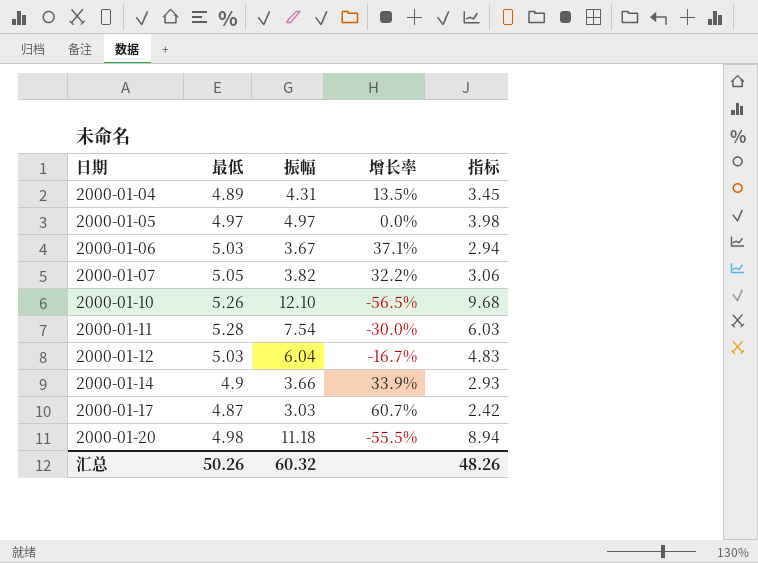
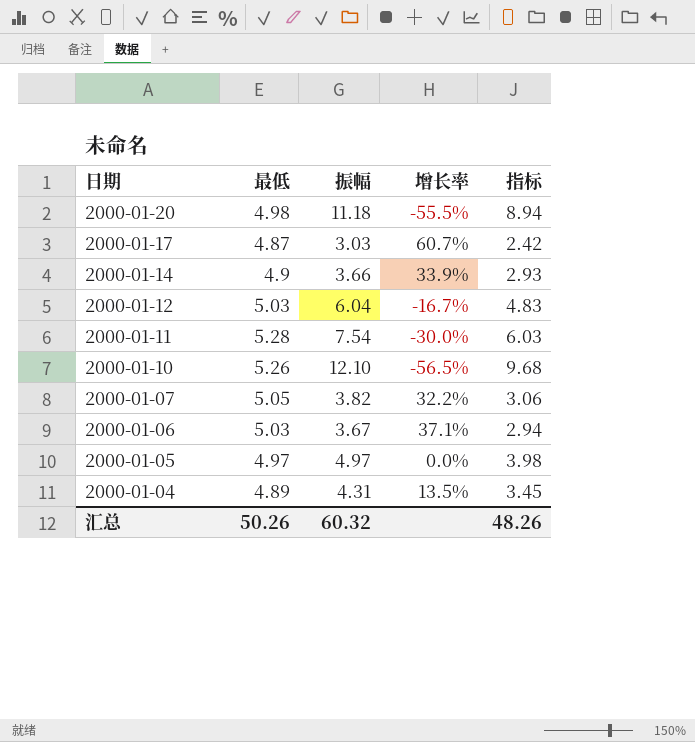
row order: 日期 ascending -> 日期 descending

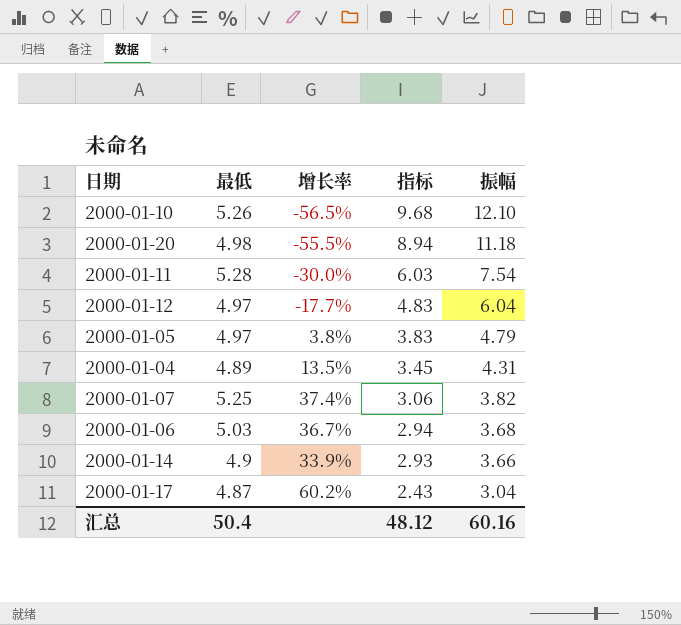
row order: 日期 descending -> 指标 descending
column 振幅 | position: 3 -> 5
2000-01-12 | 最低: 5.03 -> 4.97
2000-01-12 | 增长率: -16.7% -> -17.7%
2000-01-05 | 增长率: 0.0% -> 3.8%
2000-01-05 | 指标: 3.98 -> 3.83
2000-01-05 | 振幅: 4.97 -> 4.79
2000-01-07 | 最低: 5.05 -> 5.25
2000-01-07 | 增长率: 32.2% -> 37.4%
2000-01-06 | 增长率: 37.1% -> 36.7%
2000-01-06 | 振幅: 3.67 -> 3.68
2000-01-17 | 增长率: 60.7% -> 60.2%
2000-01-17 | 指标: 2.42 -> 2.43
2000-01-17 | 振幅: 3.03 -> 3.04
汇总 | 最低: 50.26 -> 50.4
汇总 | 指标: 48.26 -> 48.12
汇总 | 振幅: 60.32 -> 60.16

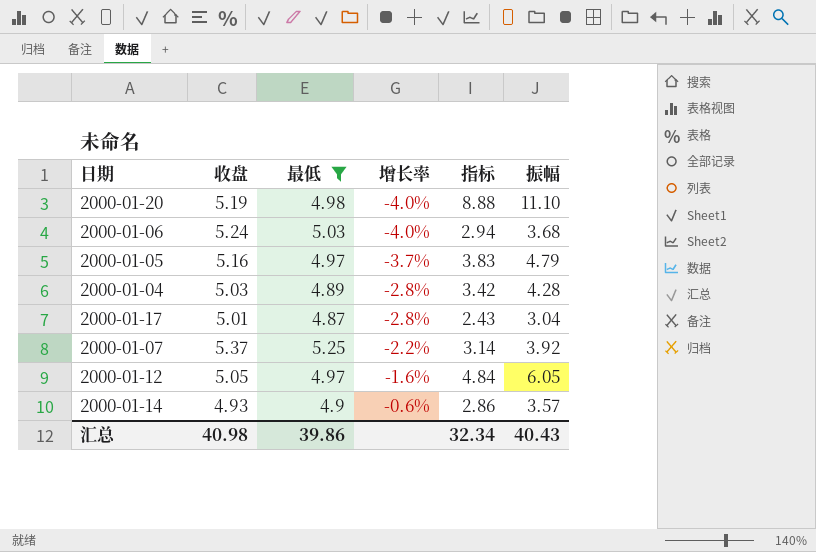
filter: none -> 最低 <= 5.25
row order: 指标 descending -> 增长率 ascending
column 收盘 | position: none -> 2
column 增长率 | formula: ([最低] - [振幅]) / [振幅] -> ([最低] - [收盘]) / [收盘]
2000-01-20 | 指标: 8.94 -> 8.88
2000-01-20 | 振幅: 11.18 -> 11.10
2000-01-04 | 指标: 3.45 -> 3.42
2000-01-04 | 振幅: 4.31 -> 4.28
2000-01-07 | 指标: 3.06 -> 3.14
2000-01-07 | 振幅: 3.82 -> 3.92
2000-01-12 | 指标: 4.83 -> 4.84
2000-01-12 | 振幅: 6.04 -> 6.05
2000-01-14 | 指标: 2.93 -> 2.86
2000-01-14 | 振幅: 3.66 -> 3.57
汇总 | 最低: 50.4 -> 39.86
汇总 | 指标: 48.12 -> 32.34
汇总 | 振幅: 60.16 -> 40.43

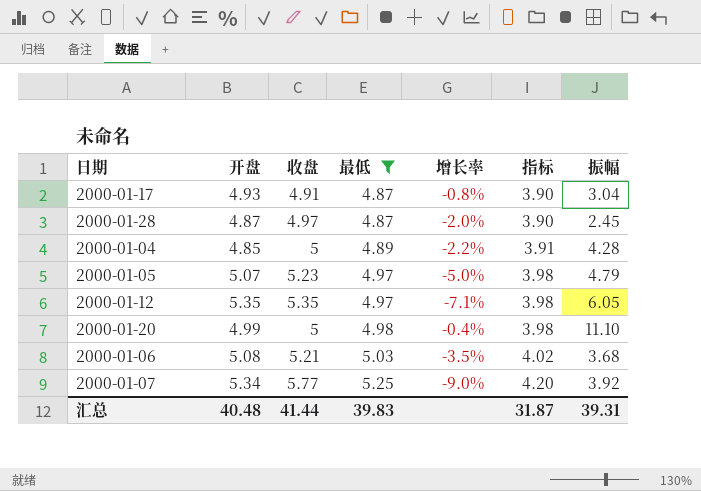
row order: 增长率 ascending -> 最低 ascending
column 开盘 | position: none -> 2
column 指标 | formula: [振幅] * 0.8 -> [最低] * 0.8
row 2000-01-14: 4.93 | 4.9 | -0.6% | 2.86 | 3.57 -> none
2000-01-17 | 收盘: 5.01 -> 4.91
2000-01-17 | 增长率: -2.8% -> -0.8%
row 2000-01-28: none -> 4.87 | 4.97 | 4.87 | -2.0% | 3.90 | 2.45
2000-01-04 | 收盘: 5.03 -> 5
2000-01-04 | 增长率: -2.8% -> -2.2%
2000-01-05 | 收盘: 5.16 -> 5.23
2000-01-05 | 增长率: -3.7% -> -5.0%
2000-01-12 | 收盘: 5.05 -> 5.35
2000-01-12 | 增长率: -1.6% -> -7.1%
2000-01-20 | 收盘: 5.19 -> 5
2000-01-20 | 增长率: -4.0% -> -0.4%
2000-01-06 | 收盘: 5.24 -> 5.21
2000-01-06 | 增长率: -4.0% -> -3.5%
2000-01-07 | 收盘: 5.37 -> 5.77
2000-01-07 | 增长率: -2.2% -> -9.0%
汇总 | 收盘: 40.98 -> 41.44
汇总 | 最低: 39.86 -> 39.83
汇总 | 指标: 32.34 -> 31.87
汇总 | 振幅: 40.43 -> 39.31

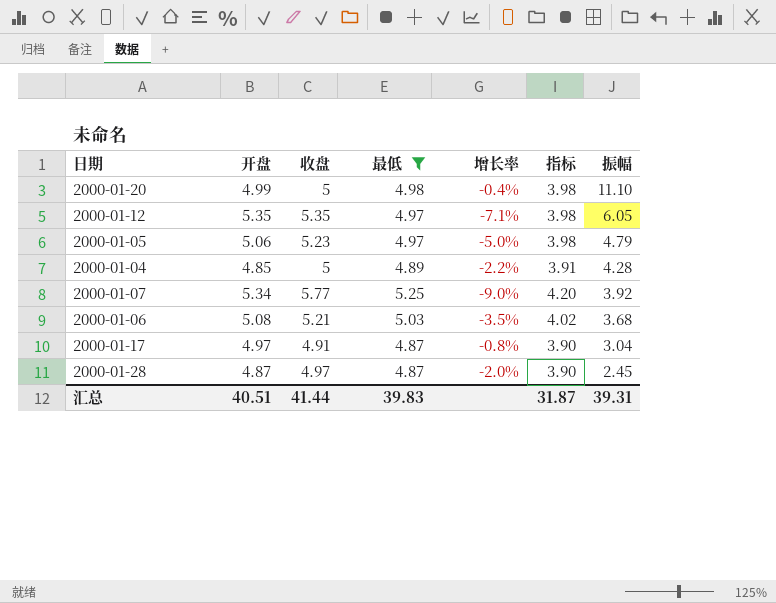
row order: 最低 ascending -> 振幅 descending
2000-01-05 | 开盘: 5.07 -> 5.06
2000-01-17 | 开盘: 4.93 -> 4.97
汇总 | 开盘: 40.48 -> 40.51

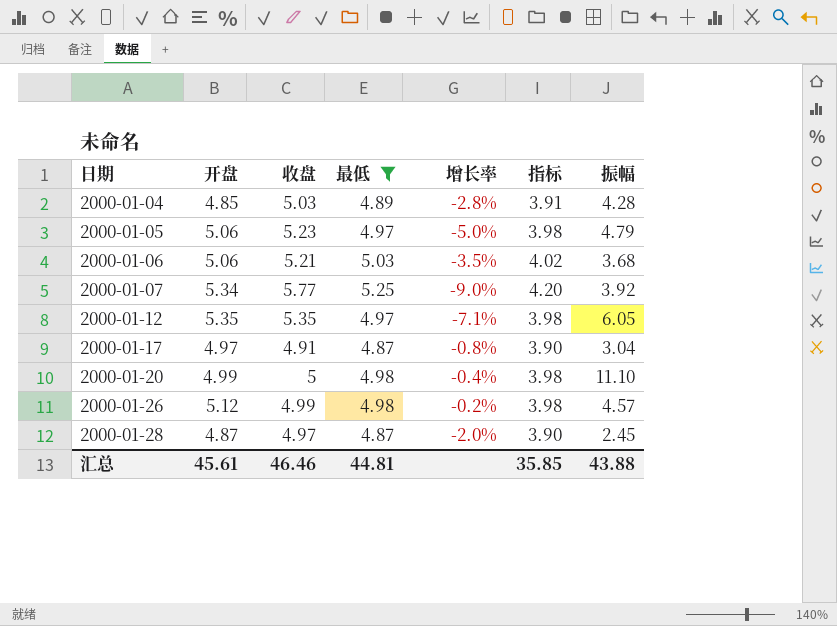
row order: 振幅 descending -> 日期 ascending
2000-01-04 | 收盘: 5 -> 5.03
2000-01-04 | 增长率: -2.2% -> -2.8%
2000-01-06 | 开盘: 5.08 -> 5.06
row 2000-01-26: none -> 5.12 | 4.99 | 4.98 | -0.2% | 3.98 | 4.57
汇总 | 开盘: 40.51 -> 45.61
汇总 | 收盘: 41.44 -> 46.46
汇总 | 最低: 39.83 -> 44.81
汇总 | 指标: 31.87 -> 35.85
汇总 | 振幅: 39.31 -> 43.88

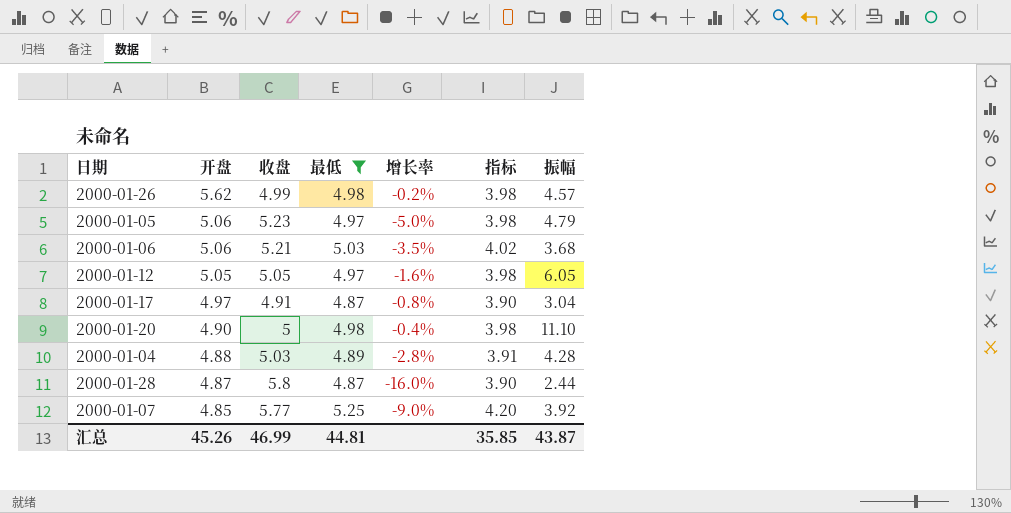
row order: 日期 ascending -> 开盘 descending
2000-01-26 | 开盘: 5.12 -> 5.62
2000-01-12 | 开盘: 5.35 -> 5.05
2000-01-12 | 收盘: 5.35 -> 5.05
2000-01-12 | 增长率: -7.1% -> -1.6%
2000-01-20 | 开盘: 4.99 -> 4.90
2000-01-04 | 开盘: 4.85 -> 4.88
2000-01-28 | 收盘: 4.97 -> 5.8
2000-01-28 | 增长率: -2.0% -> -16.0%
2000-01-28 | 振幅: 2.45 -> 2.44
2000-01-07 | 开盘: 5.34 -> 4.85
汇总 | 开盘: 45.61 -> 45.26
汇总 | 收盘: 46.46 -> 46.99
汇总 | 振幅: 43.88 -> 43.87

